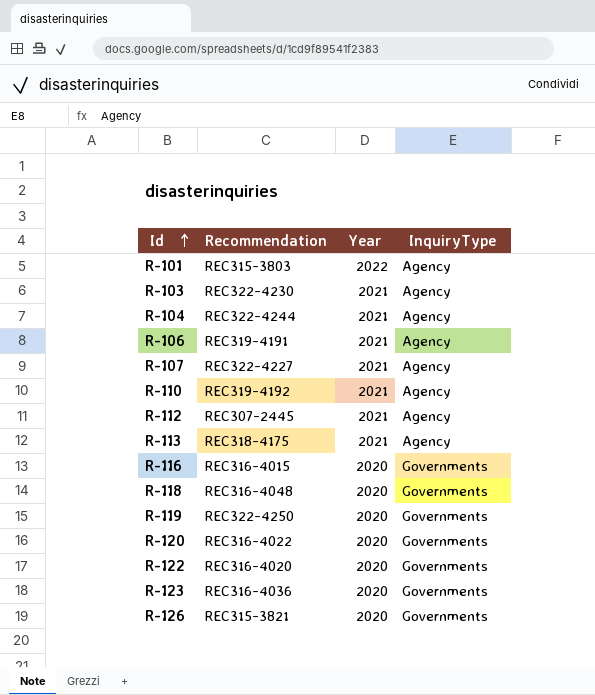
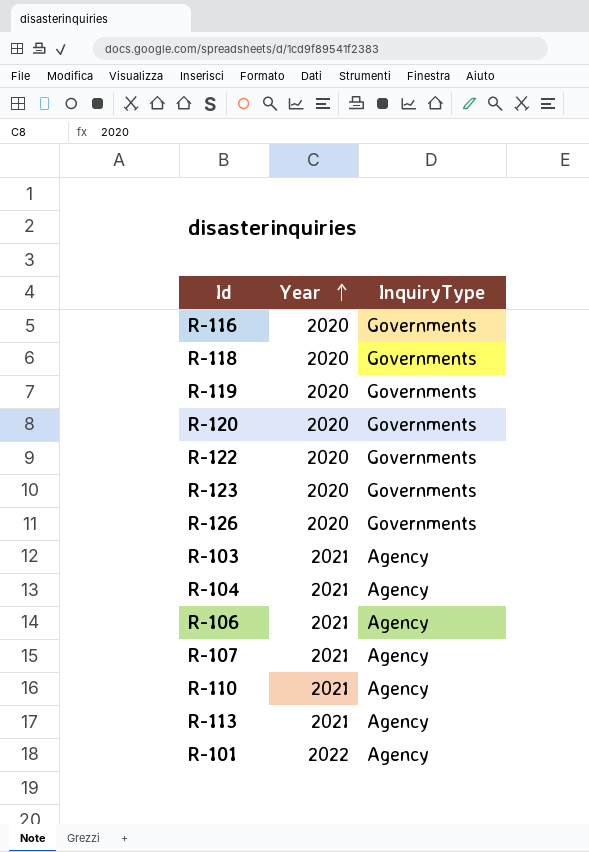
row order: Id ascending -> Year ascending
column Recommendation | position: 2 -> none
row R-112: REC307-2445 | 2021 | Agency -> none

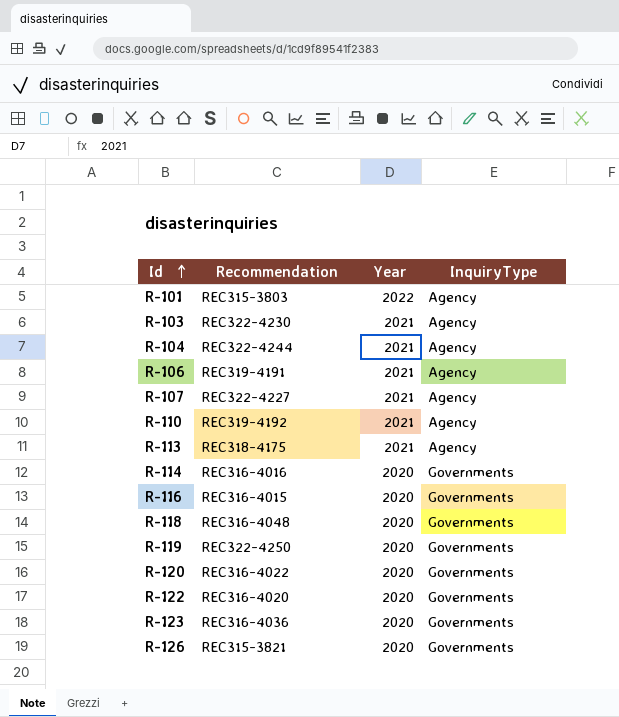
row order: Year ascending -> Id ascending
column Recommendation | position: none -> 2
row R-114: none -> REC316-4016 | 2020 | Governments

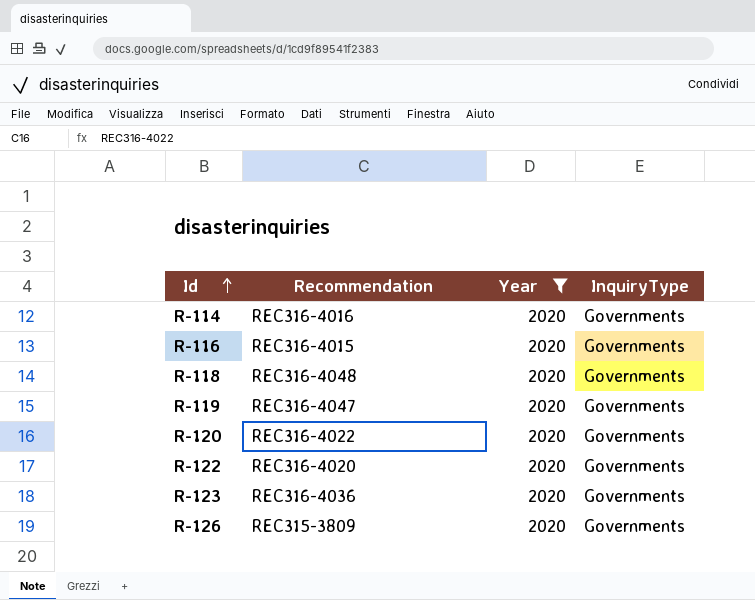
filter: none -> Year = 2020
R-119 | Recommendation: REC322-4250 -> REC316-4047
R-126 | Recommendation: REC315-3821 -> REC315-3809

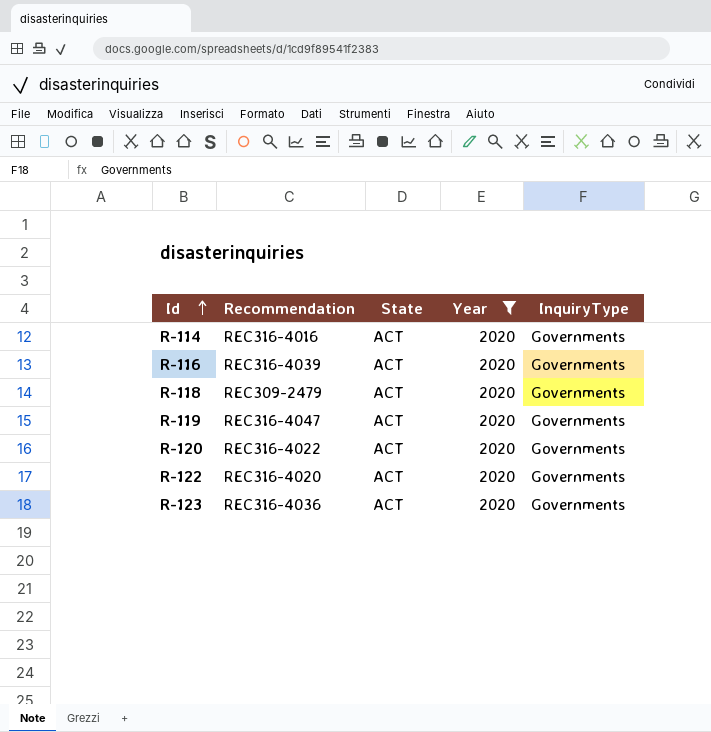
column State | position: none -> 3
row R-126: REC315-3809 | 2020 | Governments -> none
R-116 | Recommendation: REC316-4015 -> REC316-4039
R-118 | Recommendation: REC316-4048 -> REC309-2479

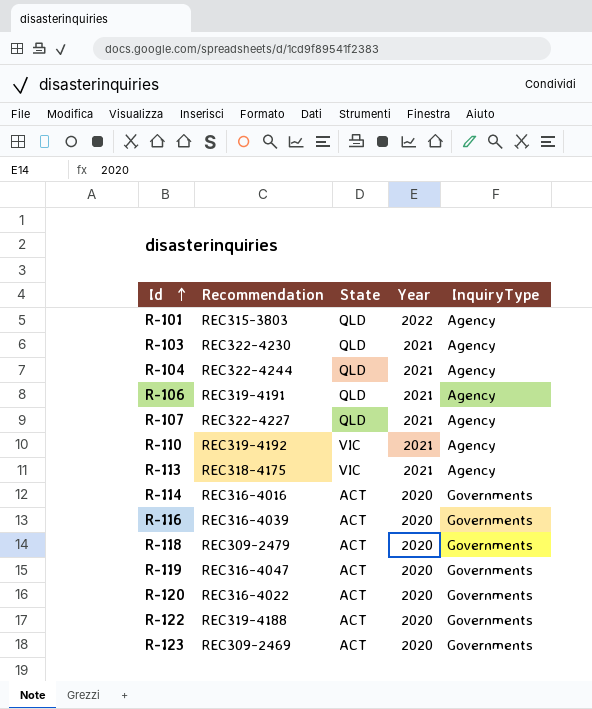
filter: Year = 2020 -> none
R-122 | Recommendation: REC316-4020 -> REC319-4188
R-123 | Recommendation: REC316-4036 -> REC309-2469

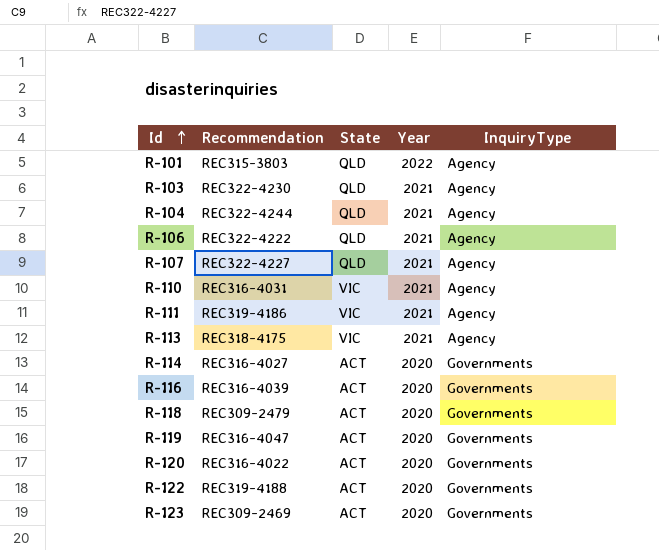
R-106 | Recommendation: REC319-4191 -> REC322-4222
R-110 | Recommendation: REC319-4192 -> REC316-4031
row R-111: none -> REC319-4186 | VIC | 2021 | Agency
R-114 | Recommendation: REC316-4016 -> REC316-4027

